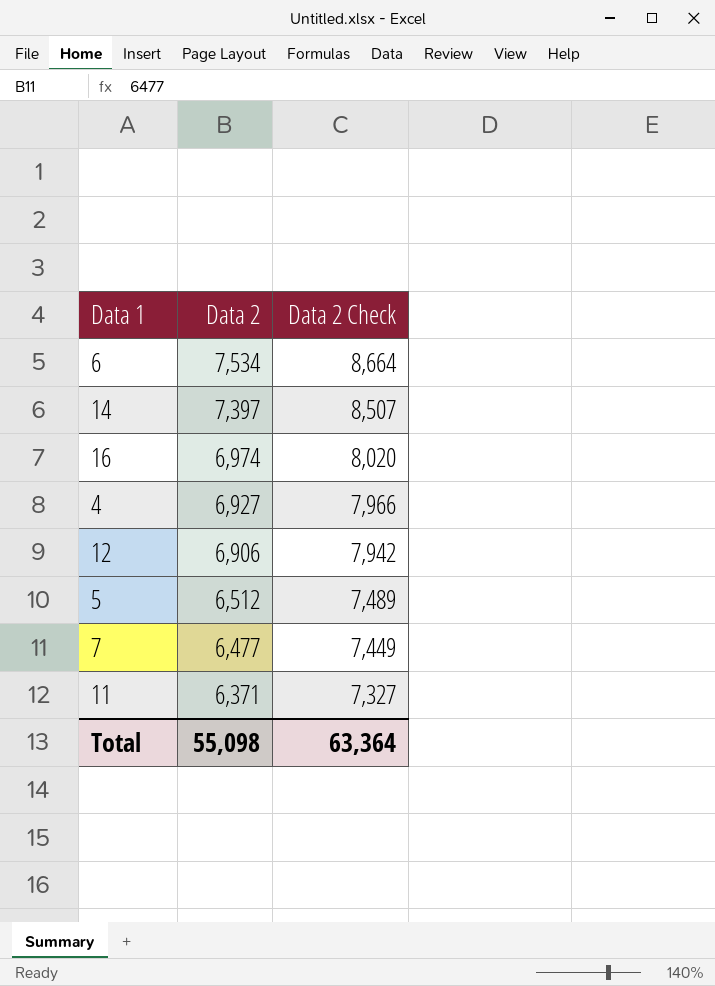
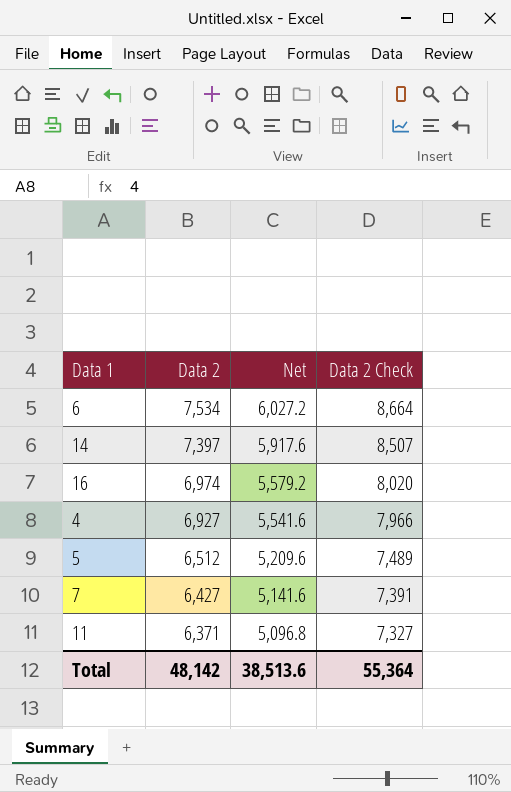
column Net | formula: none -> [Data 2] * 0.8
row 12: 6,906 | 7,942 -> none
7 | Data 2: 6,477 -> 6,427
7 | Data 2 Check: 7,449 -> 7,391
Total | Data 2: 55,098 -> 48,142
Total | Data 2 Check: 63,364 -> 55,364

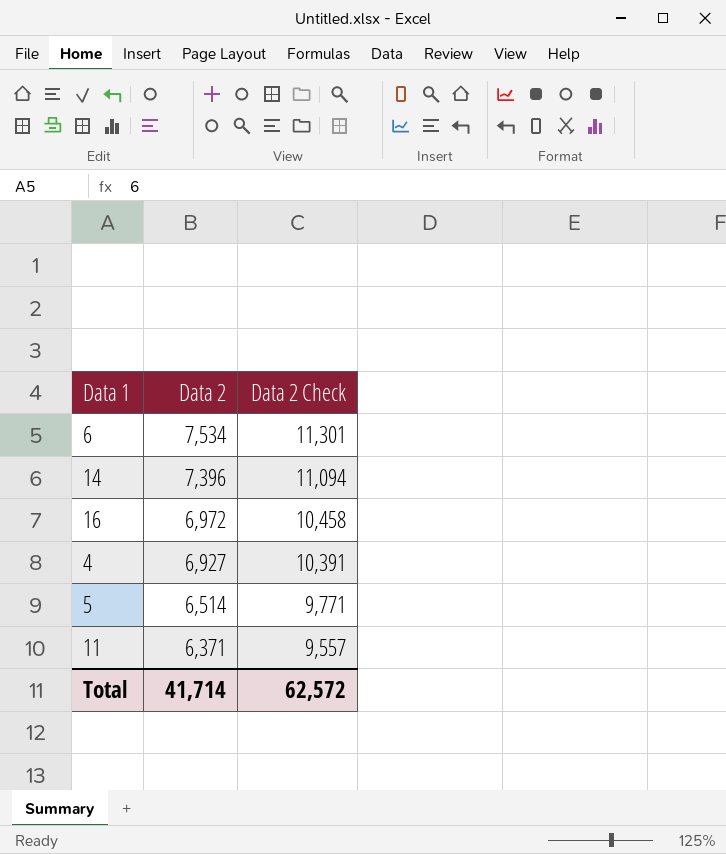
column Net | formula: [Data 2] * 0.8 -> none
column Data 2 Check | formula: [Data 2] * 1.15 -> [Data 2] * 1.5
row 7: 6,427 | 5,141.6 | 7,391 -> none
14 | Data 2: 7,397 -> 7,396
16 | Data 2: 6,974 -> 6,972
5 | Data 2: 6,512 -> 6,514
Total | Data 2: 48,142 -> 41,714
Total | Data 2 Check: 55,364 -> 62,572

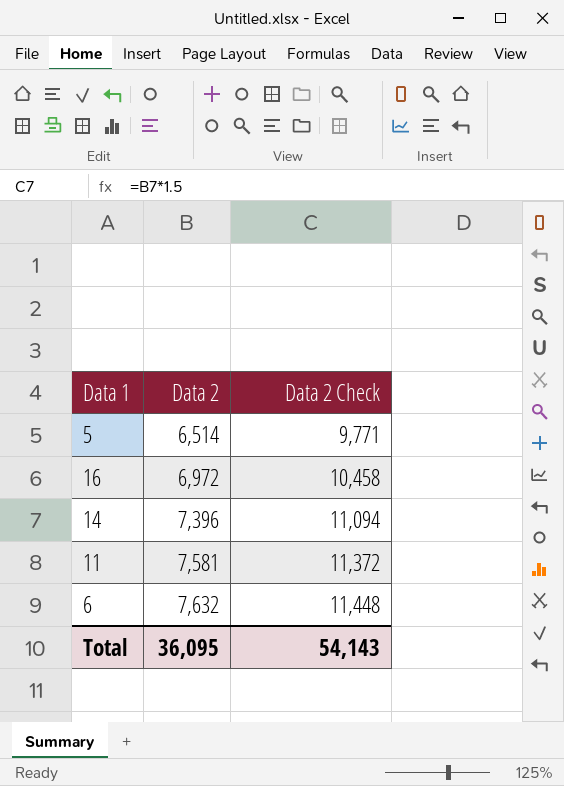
row order: Data 2 descending -> Data 2 ascending
row 4: 6,927 | 10,391 -> none
11 | Data 2: 6,371 -> 7,581
11 | Data 2 Check: 9,557 -> 11,372
6 | Data 2: 7,534 -> 7,632
6 | Data 2 Check: 11,301 -> 11,448
Total | Data 2: 41,714 -> 36,095
Total | Data 2 Check: 62,572 -> 54,143

